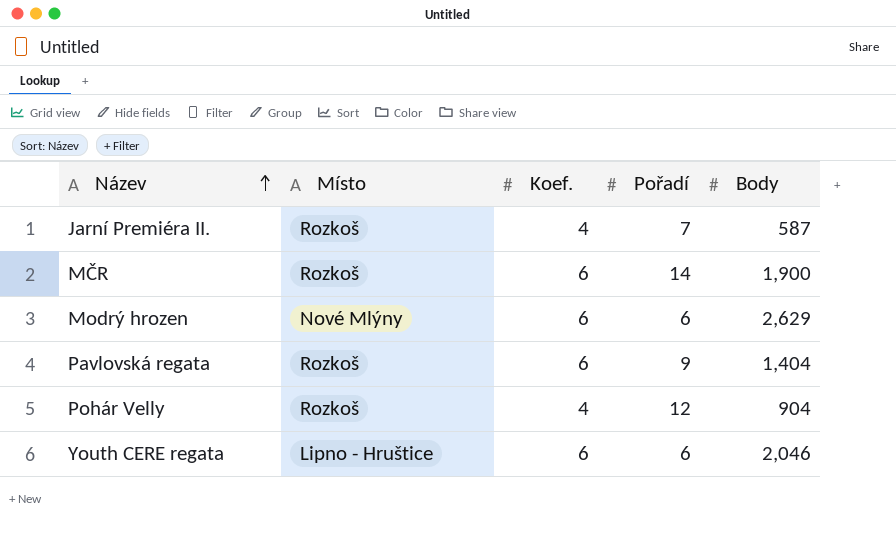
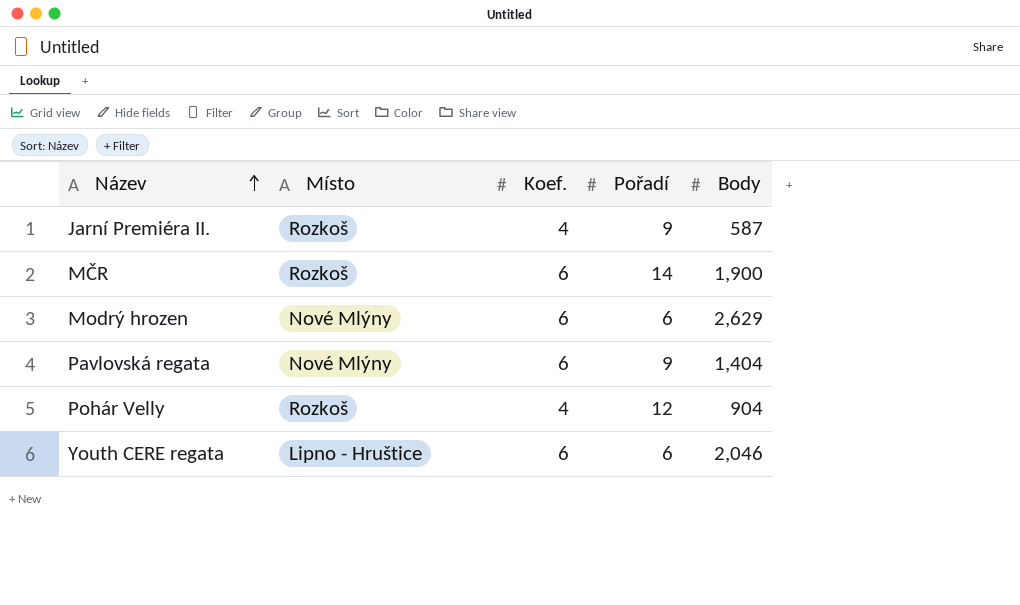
Jarní Premiéra II. | Pořadí: 7 -> 9
Pavlovská regata | Místo: Rozkoš -> Nové Mlýny

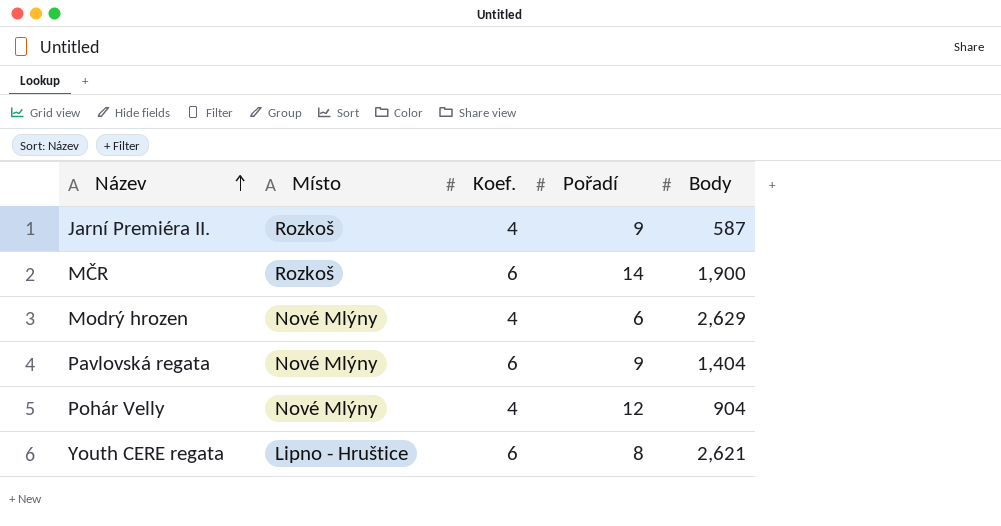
Modrý hrozen | Koef.: 6 -> 4
Pohár Velly | Místo: Rozkoš -> Nové Mlýny
Youth CERE regata | Pořadí: 6 -> 8
Youth CERE regata | Body: 2,046 -> 2,621

